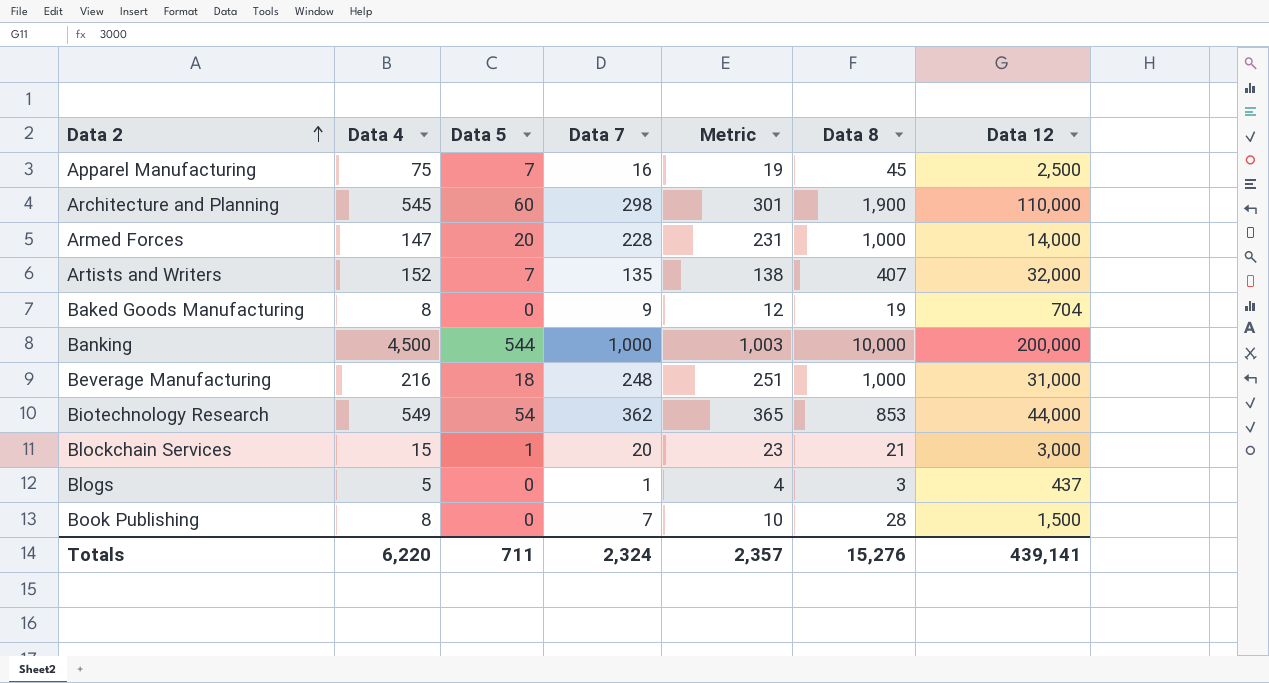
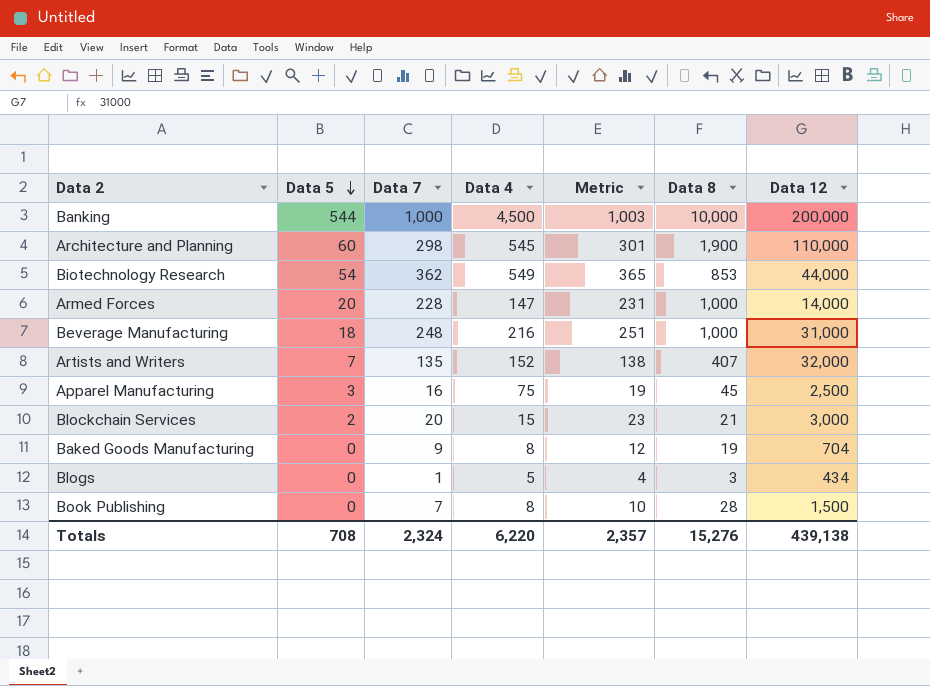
row order: Data 2 ascending -> Data 5 descending
column Data 4 | position: 2 -> 4
Apparel Manufacturing | Data 5: 7 -> 3
Blockchain Services | Data 5: 1 -> 2
Blogs | Data 12: 437 -> 434
Totals | Data 5: 711 -> 708
Totals | Data 12: 439,141 -> 439,138

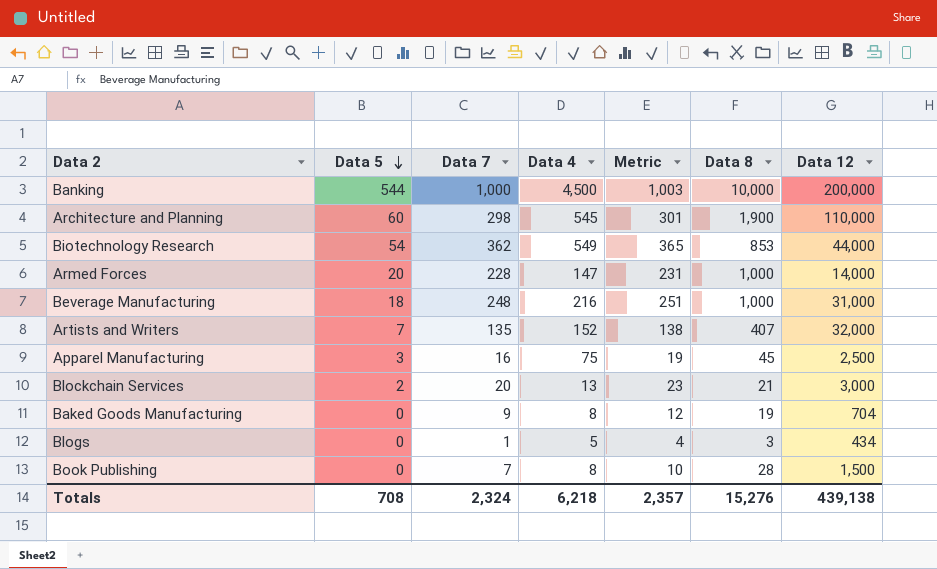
Blockchain Services | Data 4: 15 -> 13
Totals | Data 4: 6,220 -> 6,218

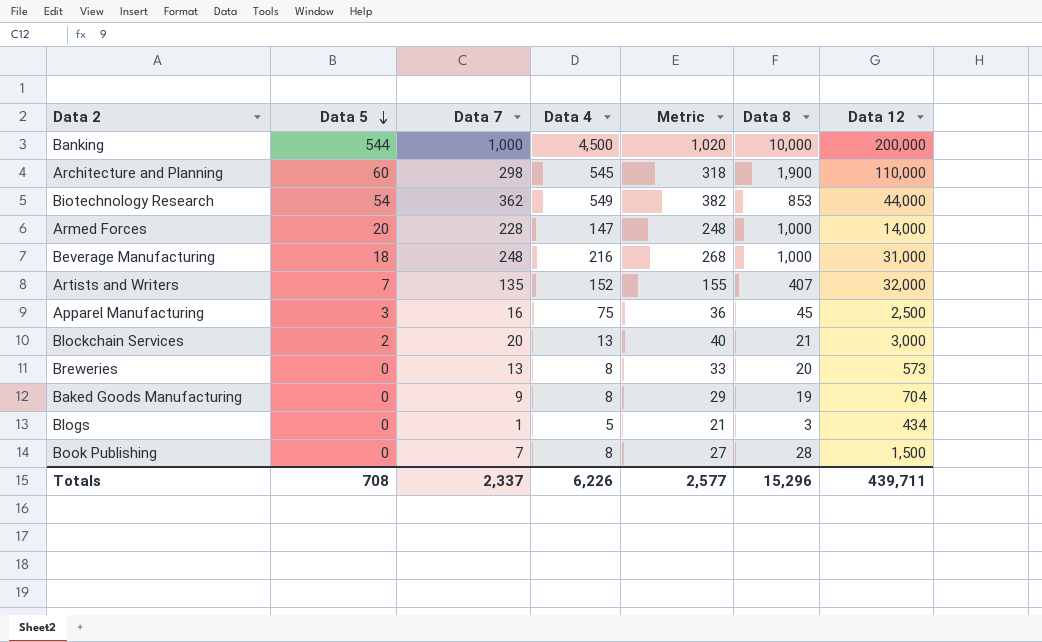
column Metric | formula: [Data 7] + 3 -> [Data 7] + 20
row Breweries: none -> 0 | 13 | 8 | 33 | 20 | 573
Totals | Data 7: 2,324 -> 2,337
Totals | Data 4: 6,218 -> 6,226
Totals | Metric: 2,357 -> 2,577
Totals | Data 8: 15,276 -> 15,296
Totals | Data 12: 439,138 -> 439,711

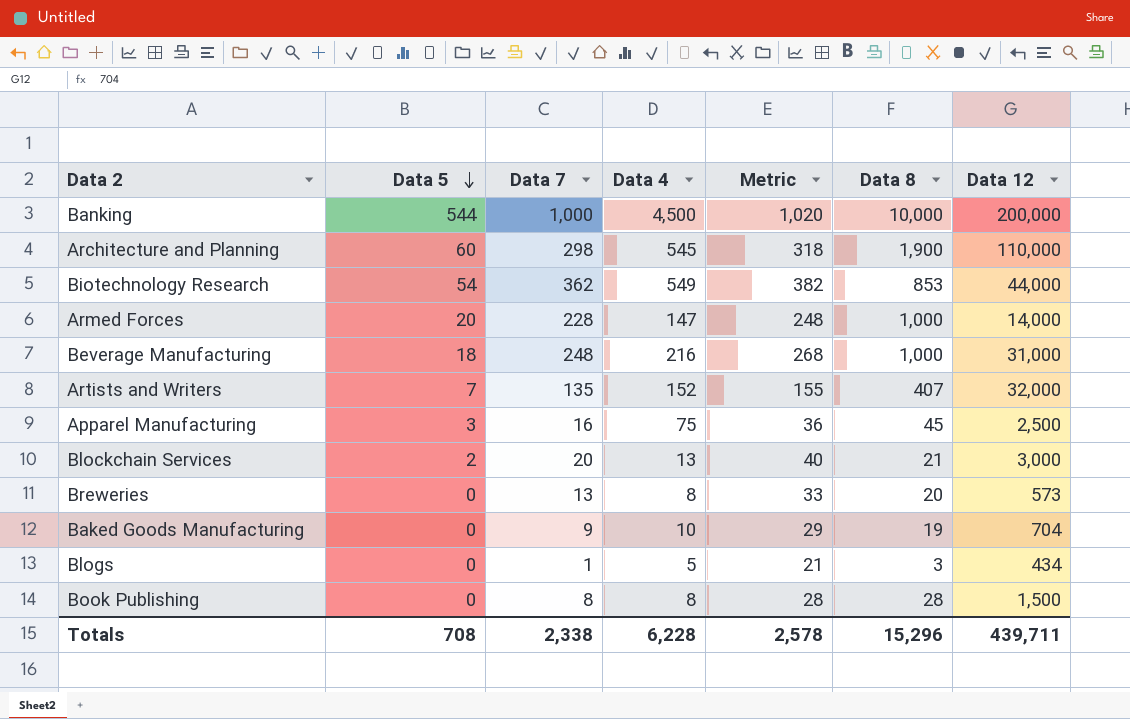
Baked Goods Manufacturing | Data 4: 8 -> 10
Book Publishing | Data 7: 7 -> 8
Book Publishing | Metric: 27 -> 28
Totals | Data 7: 2,337 -> 2,338
Totals | Data 4: 6,226 -> 6,228
Totals | Metric: 2,577 -> 2,578

